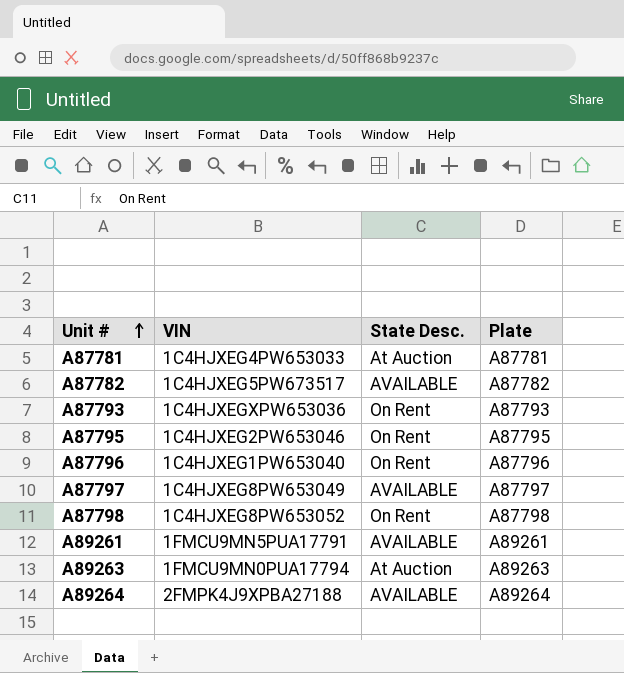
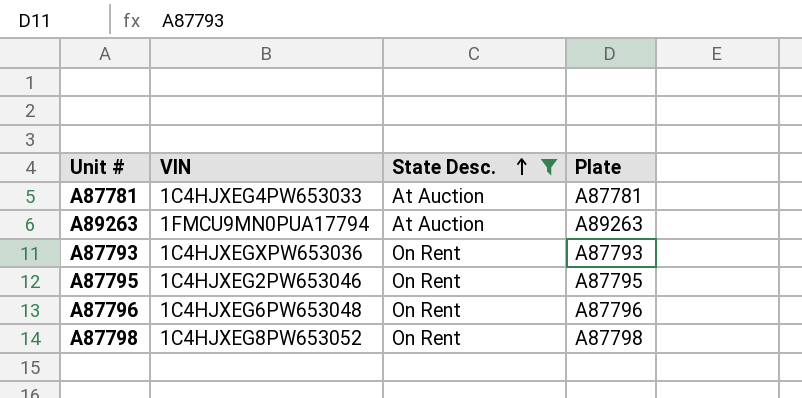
filter: none -> State Desc. != AVAILABLE
row order: Unit # ascending -> State Desc. ascending
A87796 | VIN: 1C4HJXEG1PW653040 -> 1C4HJXEG6PW653048

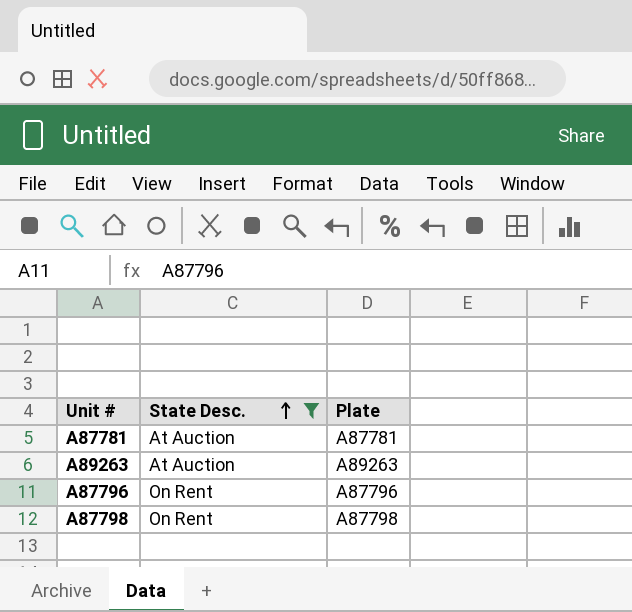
column VIN | position: 2 -> none
row A87793: 1C4HJXEGXPW653036 | On Rent | A87793 -> none
row A87795: 1C4HJXEG2PW653046 | On Rent | A87795 -> none

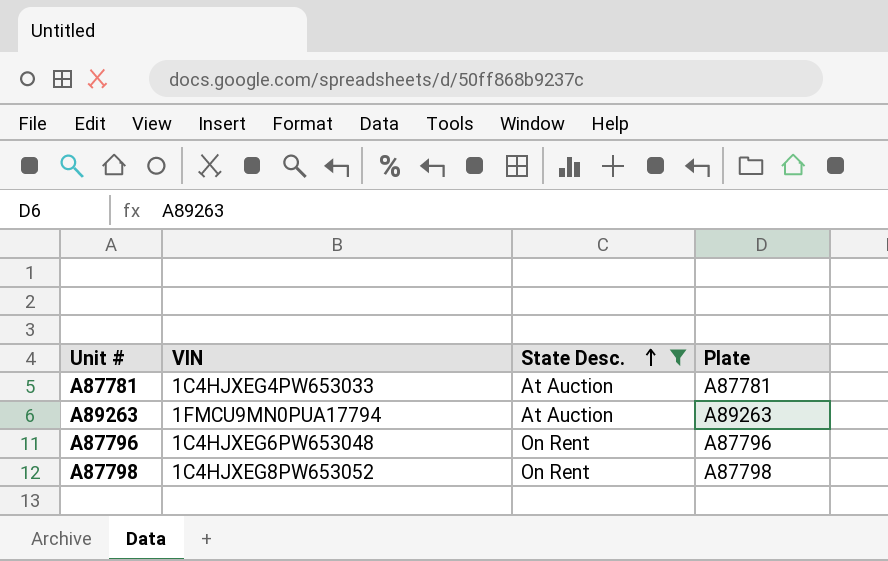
column VIN | position: none -> 2

